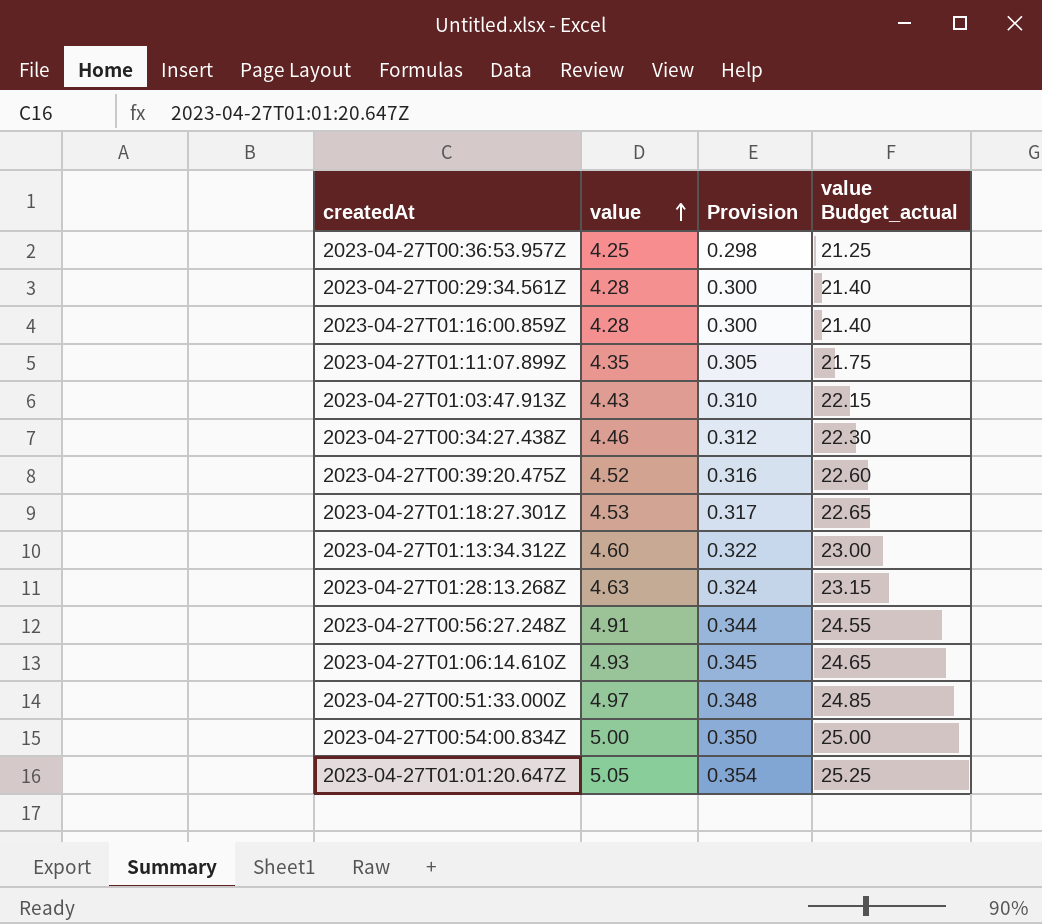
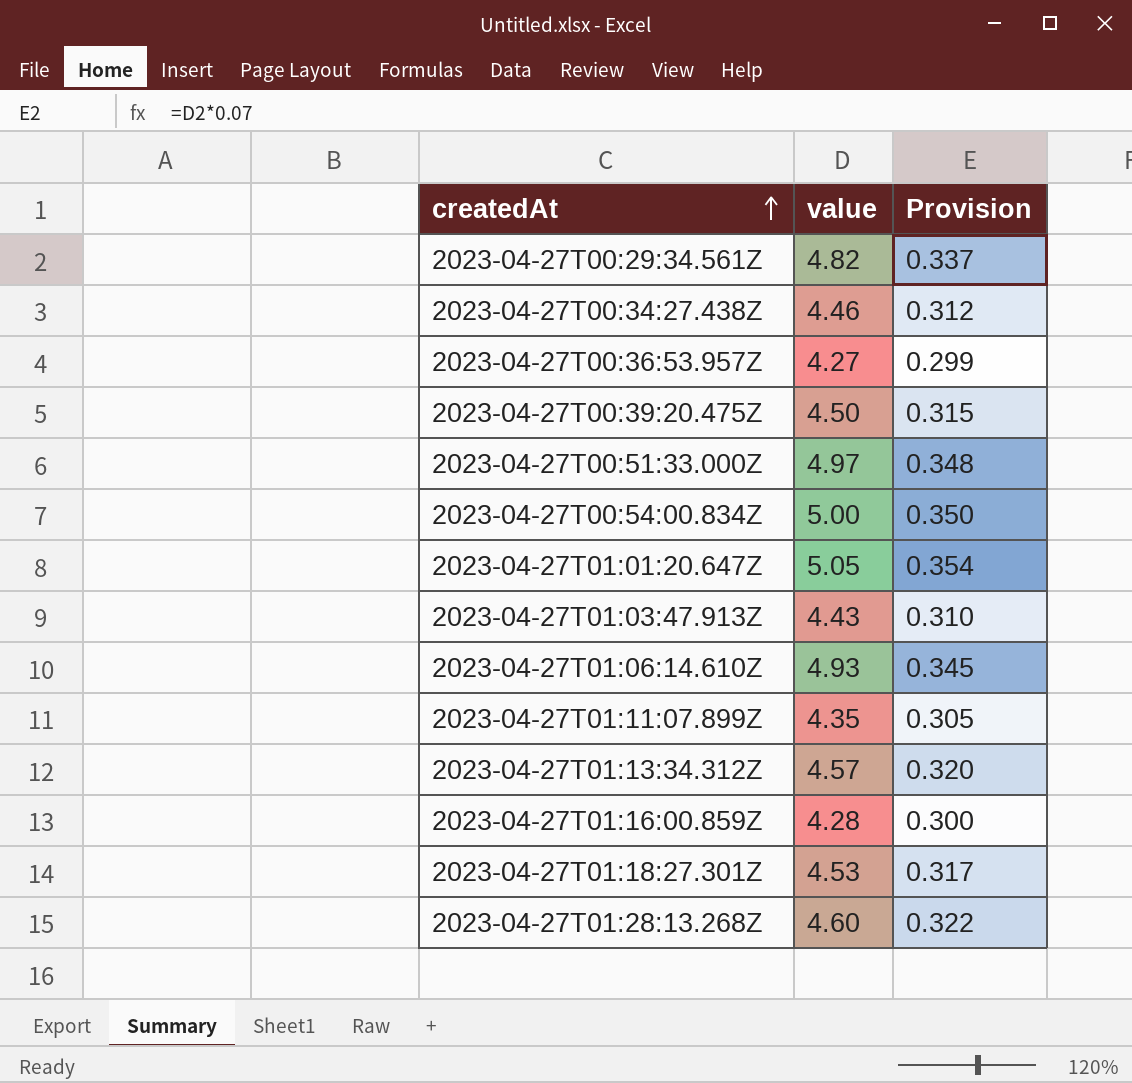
row order: value ascending -> createdAt ascending
column value Budget_actual | formula: [value] * 5 -> none
row 2023-04-27T00:56:27.248Z: 4.91 | 0.344 | 24.55 -> none
2023-04-27T00:29:34.561Z | value: 4.28 -> 4.82
2023-04-27T00:29:34.561Z | Provision: 0.300 -> 0.337
2023-04-27T00:36:53.957Z | value: 4.25 -> 4.27
2023-04-27T00:36:53.957Z | Provision: 0.298 -> 0.299
2023-04-27T00:39:20.475Z | value: 4.52 -> 4.50
2023-04-27T00:39:20.475Z | Provision: 0.316 -> 0.315
2023-04-27T01:13:34.312Z | value: 4.60 -> 4.57
2023-04-27T01:13:34.312Z | Provision: 0.322 -> 0.320
2023-04-27T01:28:13.268Z | value: 4.63 -> 4.60
2023-04-27T01:28:13.268Z | Provision: 0.324 -> 0.322

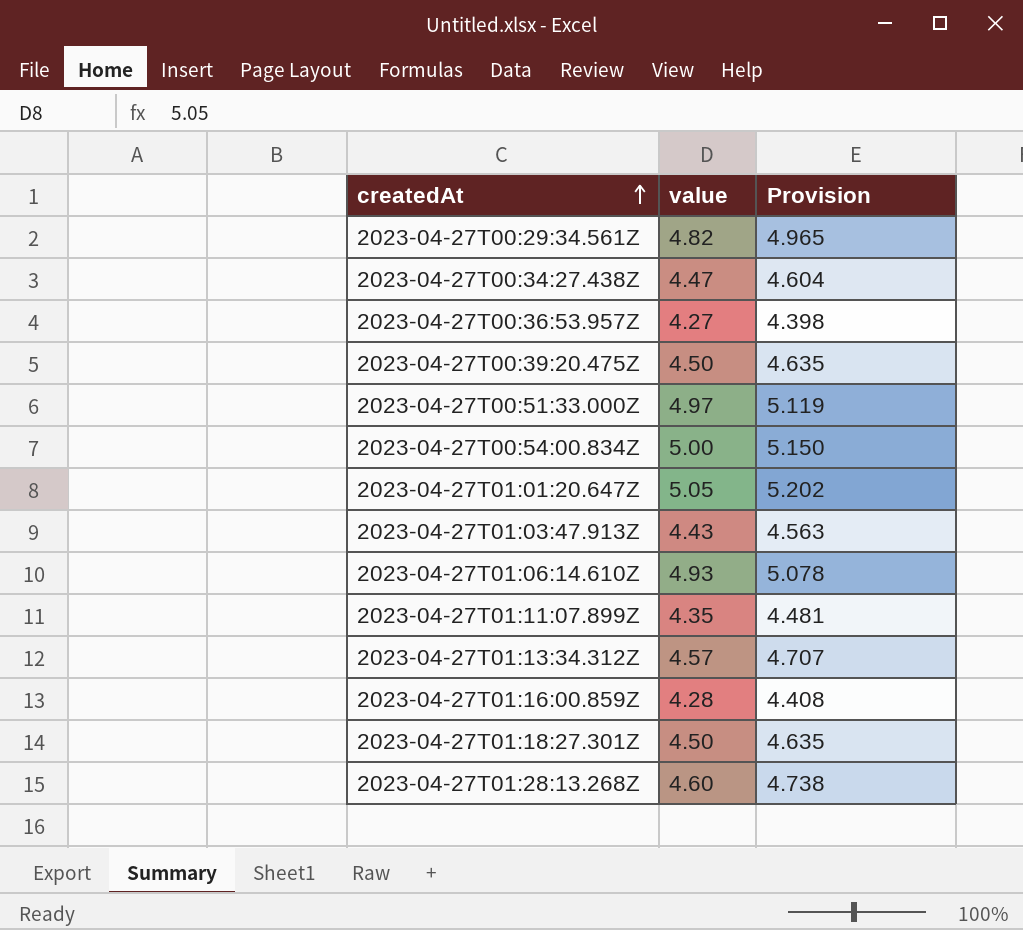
column Provision | formula: [value] * 0.07 -> [value] * 1.03
2023-04-27T00:34:27.438Z | value: 4.46 -> 4.47
2023-04-27T01:18:27.301Z | value: 4.53 -> 4.50

